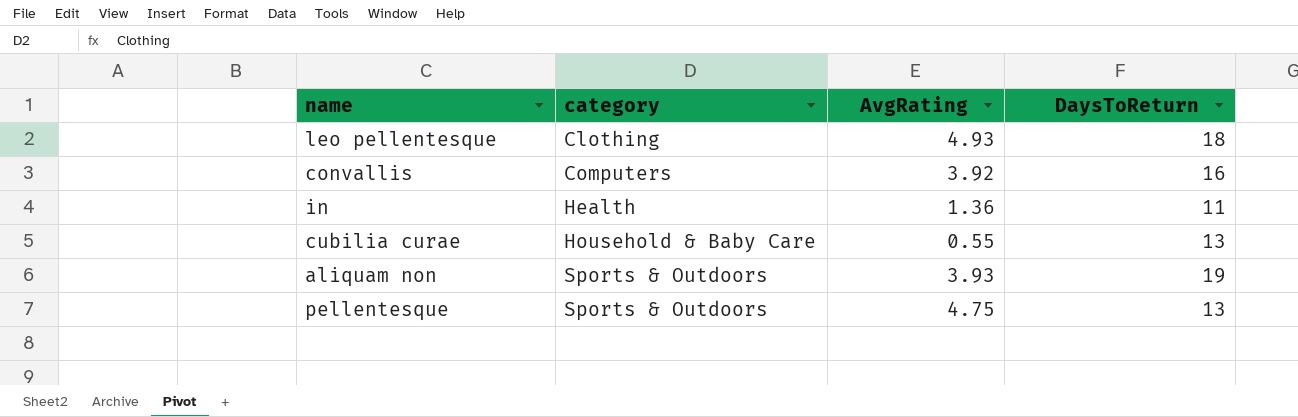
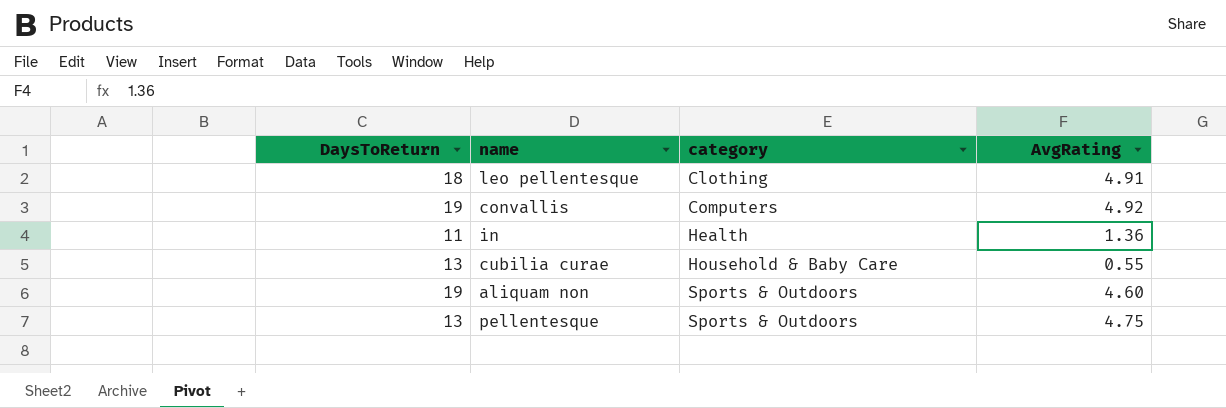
column DaysToReturn | position: 4 -> 1
leo pellentesque | AvgRating: 4.93 -> 4.91
convallis | DaysToReturn: 16 -> 19
convallis | AvgRating: 3.92 -> 4.92
aliquam non | AvgRating: 3.93 -> 4.60

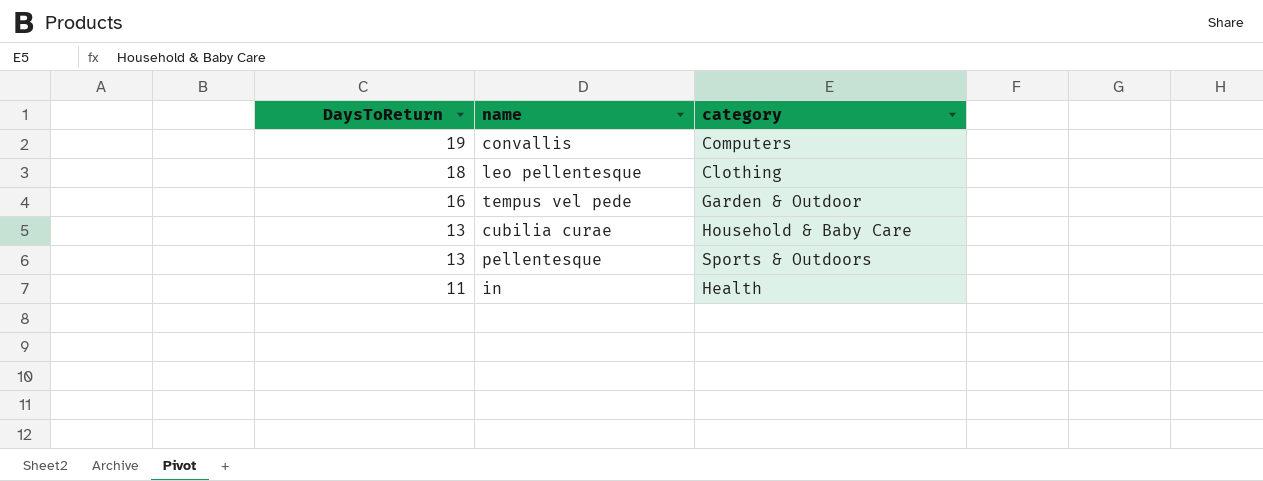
row order: category ascending -> DaysToReturn descending
column AvgRating | position: 4 -> none
row aliquam non: 19 | Sports & Outdoors | 4.60 -> none
row tempus vel pede: none -> 16 | Garden & Outdoor

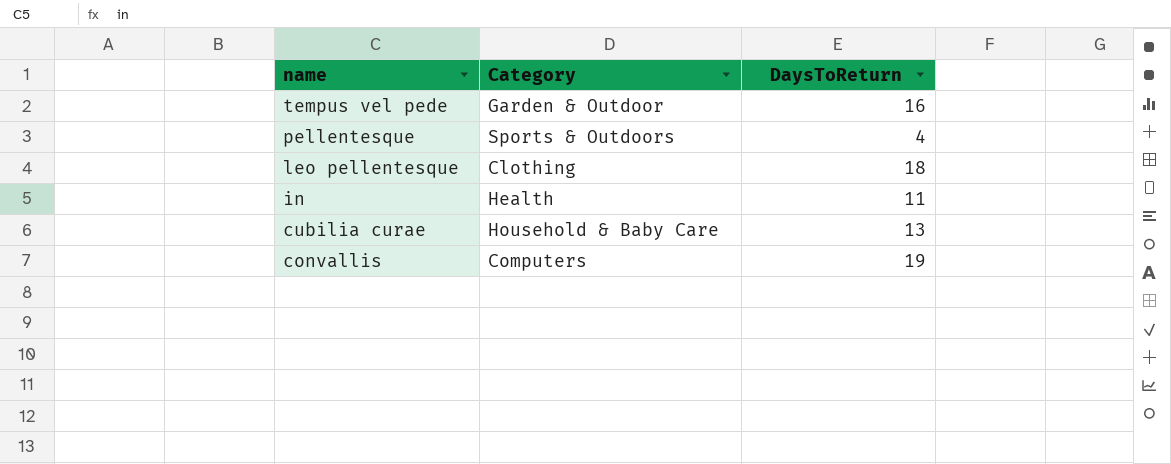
row order: DaysToReturn descending -> name descending
column name: category -> Category
column DaysToReturn | position: 1 -> 3
pellentesque | DaysToReturn: 13 -> 4

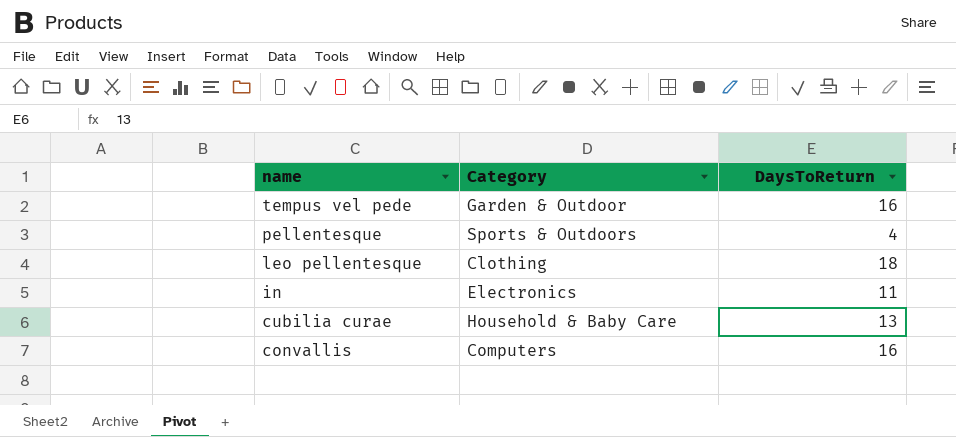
in | Category: Health -> Electronics
convallis | DaysToReturn: 19 -> 16

